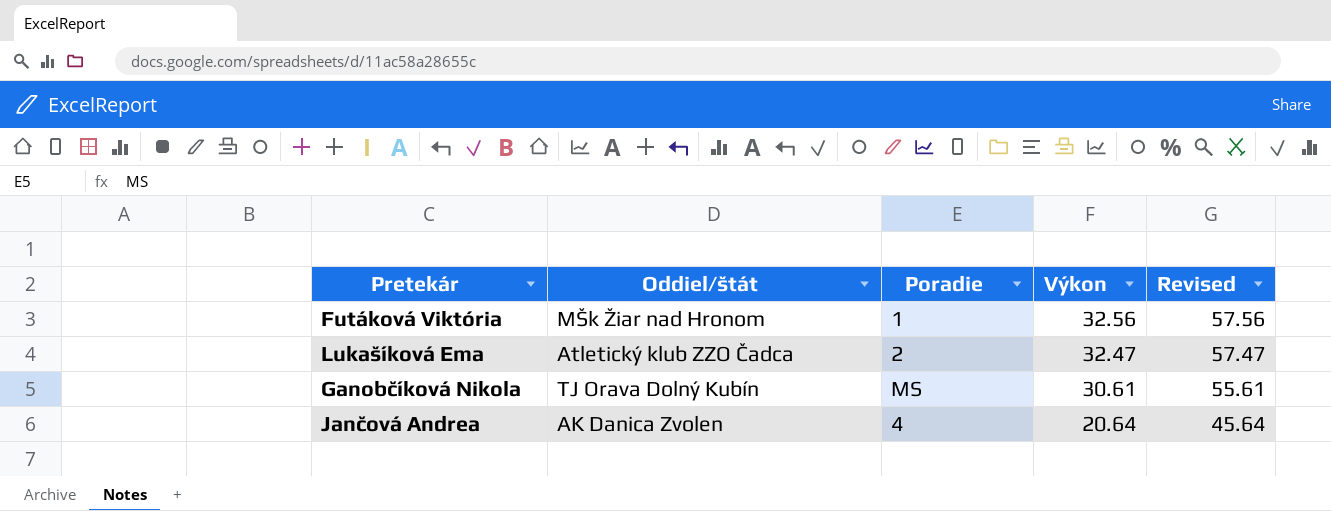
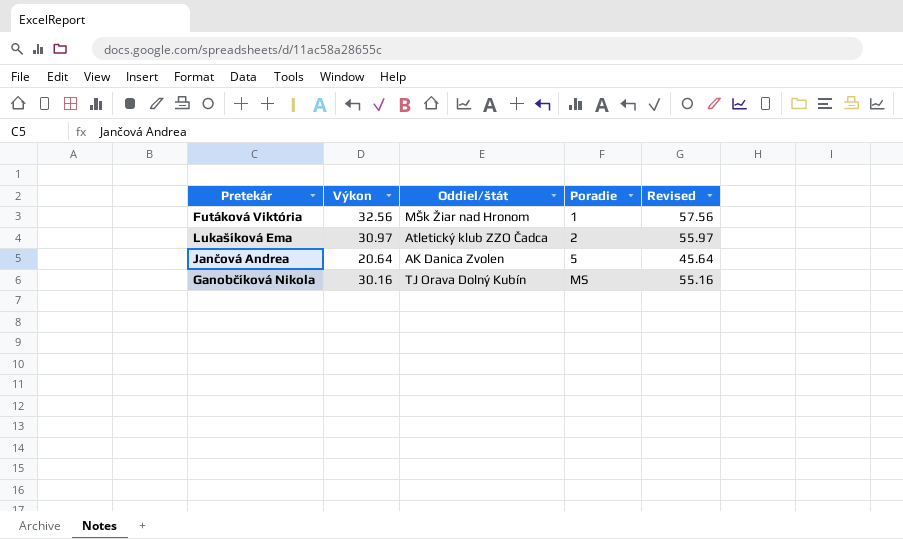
row order: Výkon descending -> Poradie ascending
column Výkon | position: 4 -> 2
Lukašíková Ema | Výkon: 32.47 -> 30.97
Lukašíková Ema | Revised: 57.47 -> 55.97
Jančová Andrea | Poradie: 4 -> 5
Ganobčíková Nikola | Výkon: 30.61 -> 30.16
Ganobčíková Nikola | Revised: 55.61 -> 55.16

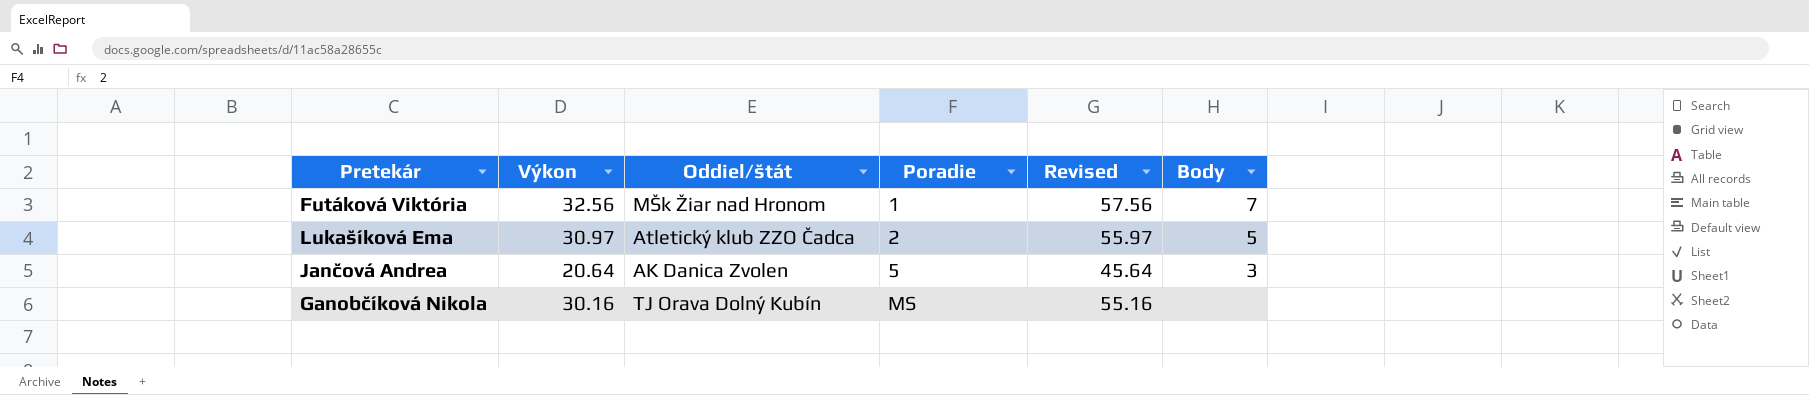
column Body | position: none -> 6

